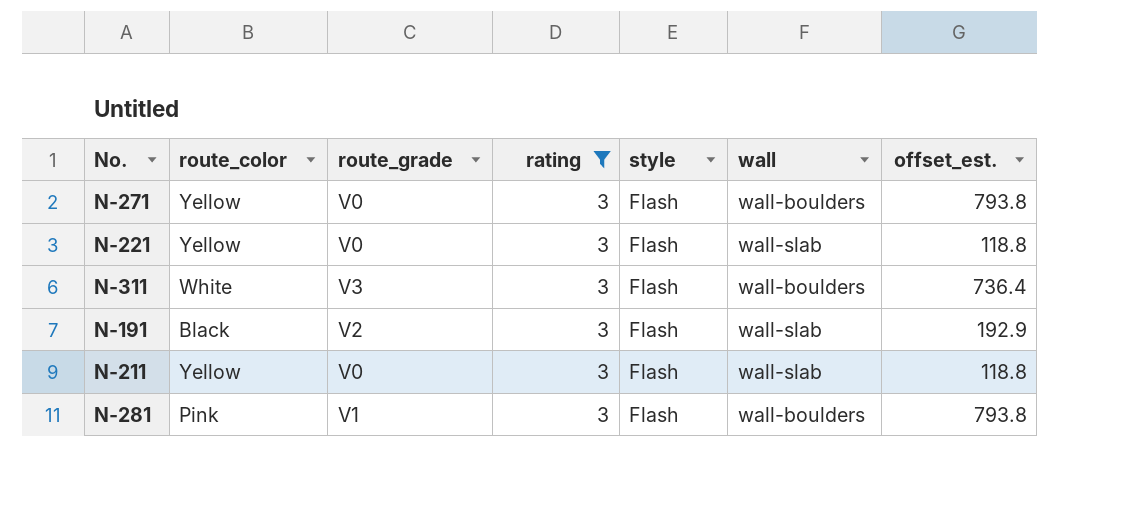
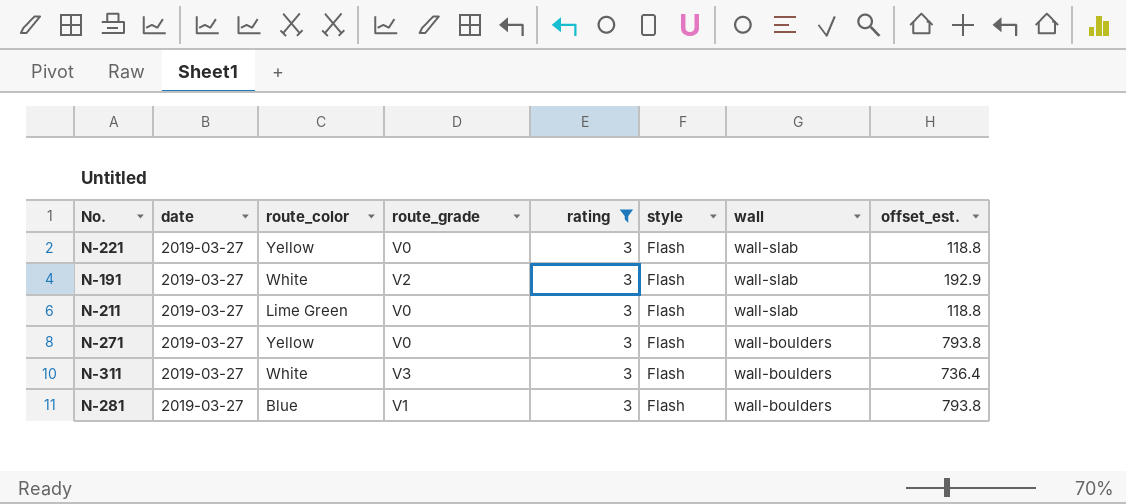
row order: none -> wall descending
column date | position: none -> 2
N-191 | route_color: Black -> White
N-211 | route_color: Yellow -> Lime Green
N-281 | route_color: Pink -> Blue

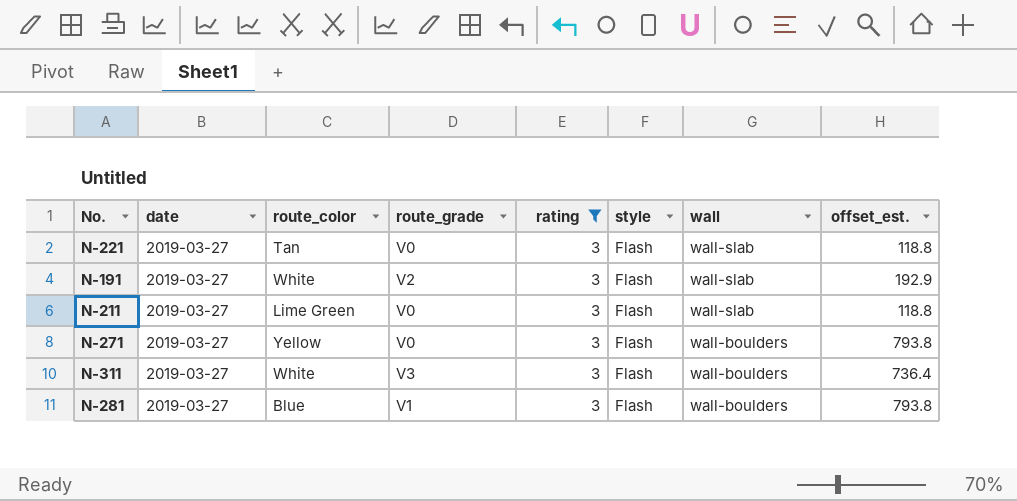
N-221 | route_color: Yellow -> Tan

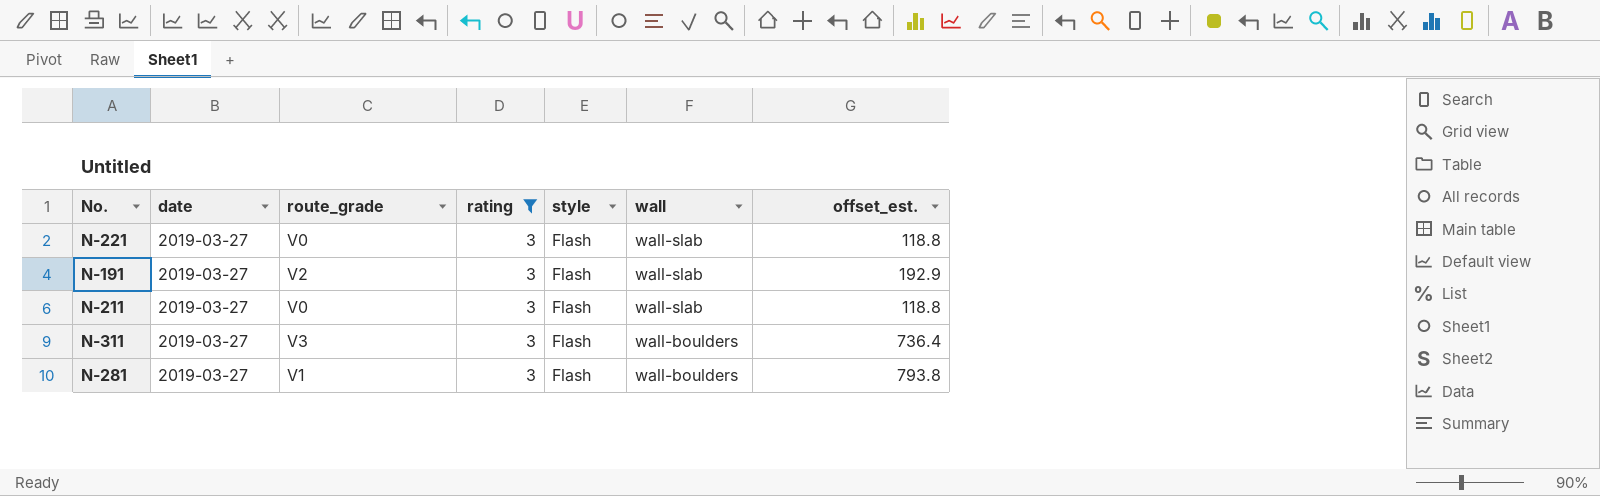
column route_color | position: 3 -> none
row N-271: 2019-03-27 | Yellow | V0 | 3 | Flash | wall-boulders | 793.8 -> none

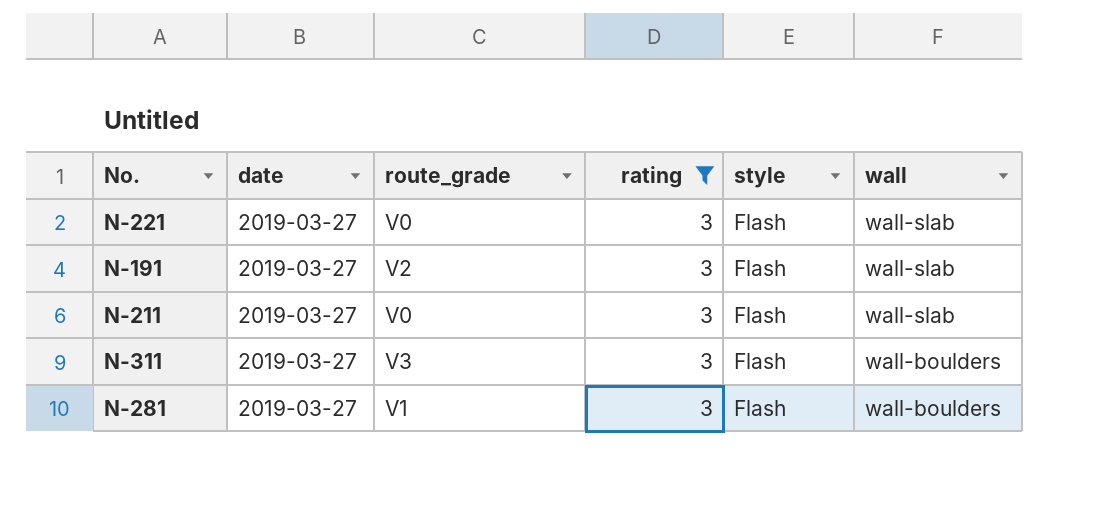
column offset_est. | position: 7 -> none

